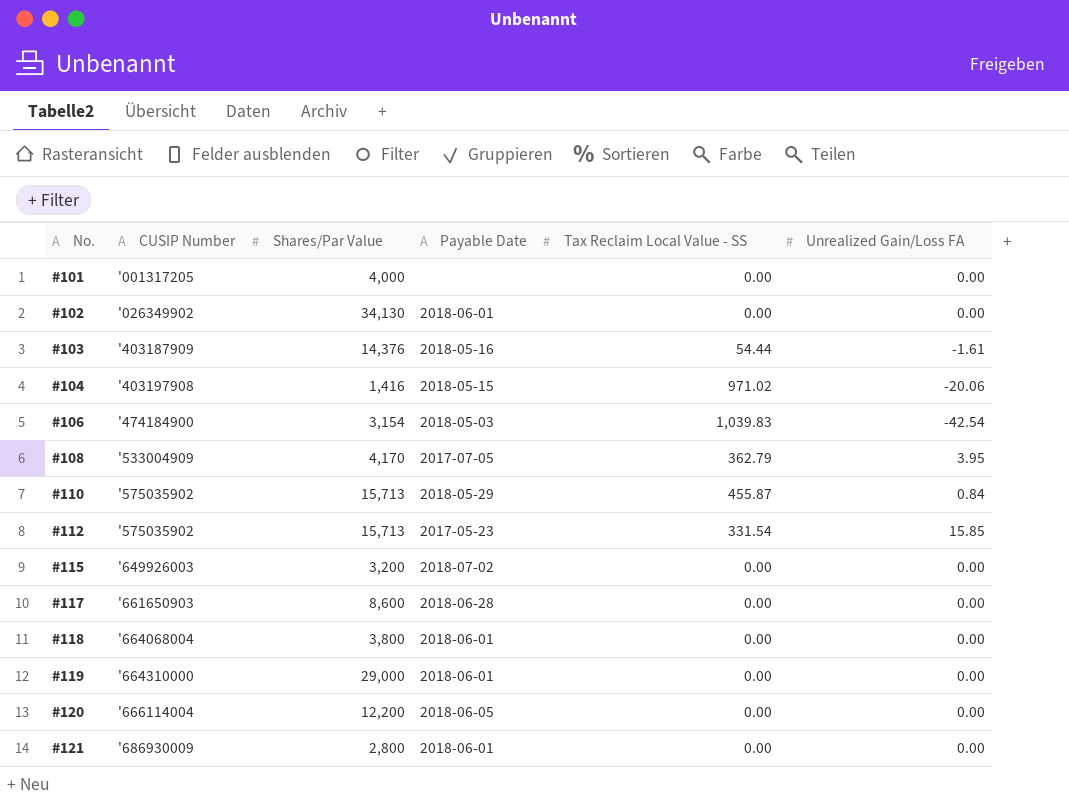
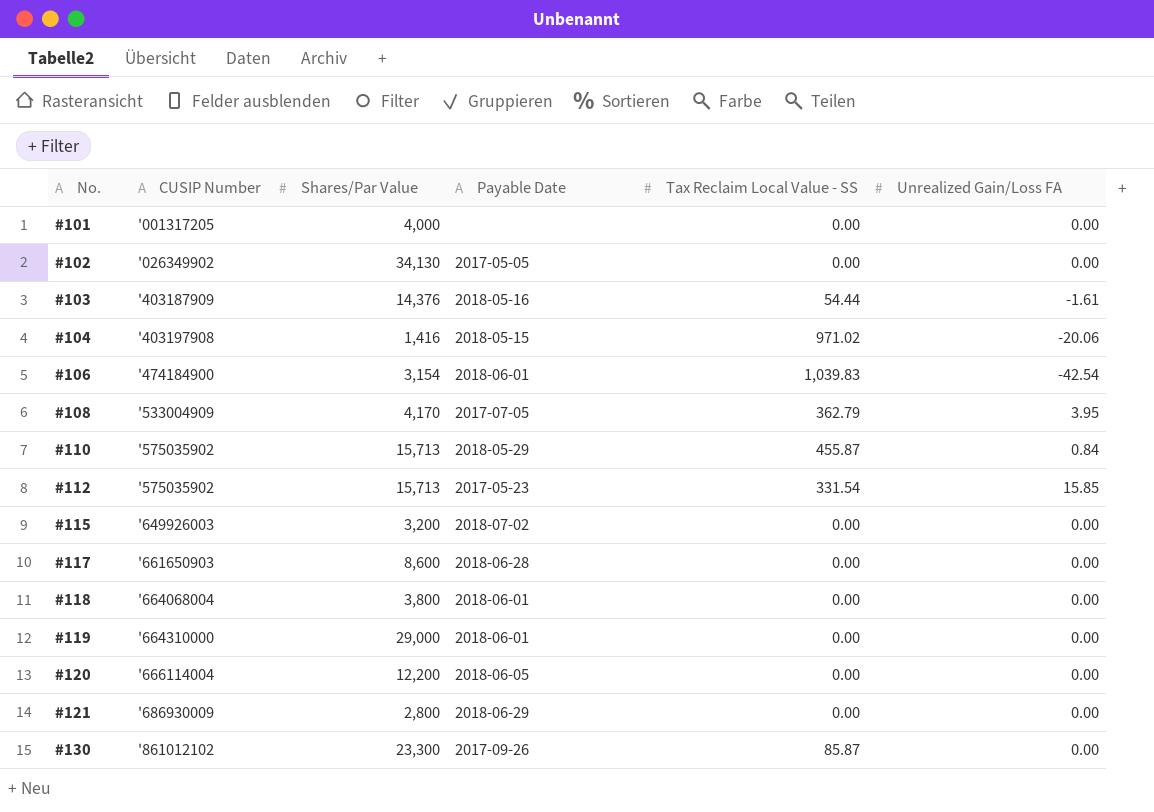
#102 | Payable Date: 2018-06-01 -> 2017-05-05
#106 | Payable Date: 2018-05-03 -> 2018-06-01
#121 | Payable Date: 2018-06-01 -> 2018-06-29
row #130: none -> '861012102 | 23,300 | 2017-09-26 | 85.87 | 0.00

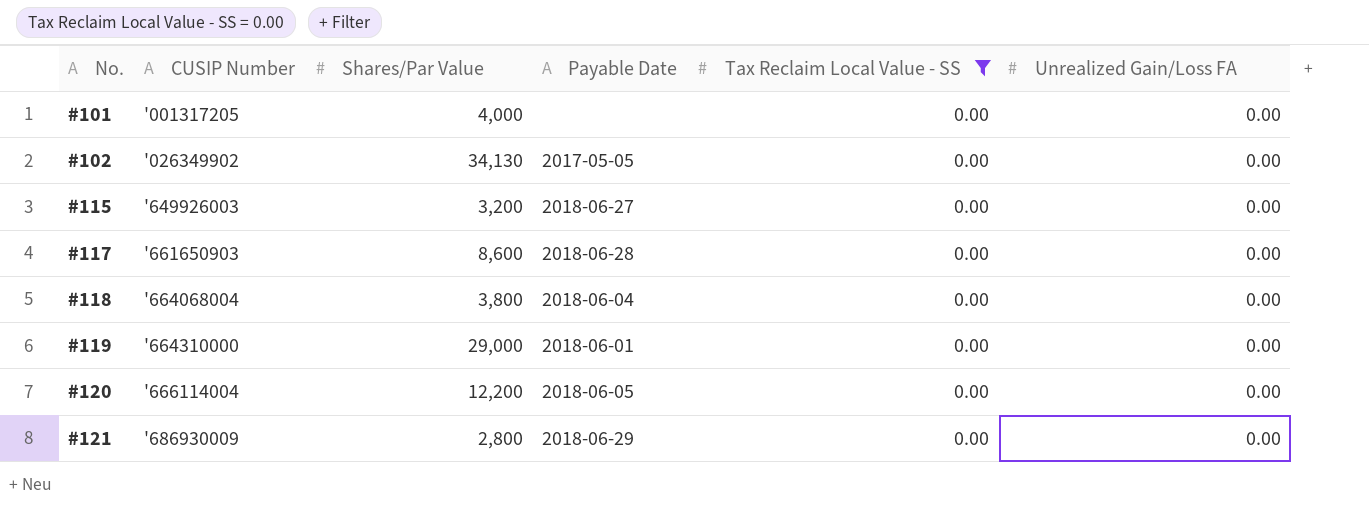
filter: none -> Tax Reclaim Local Value - SS = 0.00
#115 | Payable Date: 2018-07-02 -> 2018-06-27
#118 | Payable Date: 2018-06-01 -> 2018-06-04

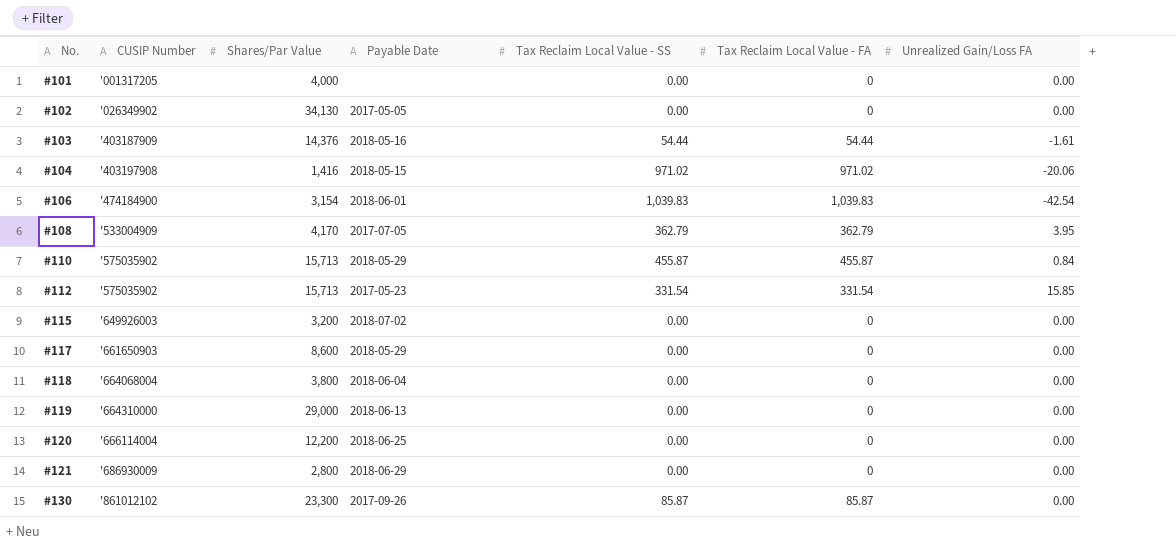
filter: Tax Reclaim Local Value - SS = 0.00 -> none
column Tax Reclaim Local Value - FA | position: none -> 6
#115 | Payable Date: 2018-06-27 -> 2018-07-02
#117 | Payable Date: 2018-06-28 -> 2018-05-29
#119 | Payable Date: 2018-06-01 -> 2018-06-13
#120 | Payable Date: 2018-06-05 -> 2018-06-25

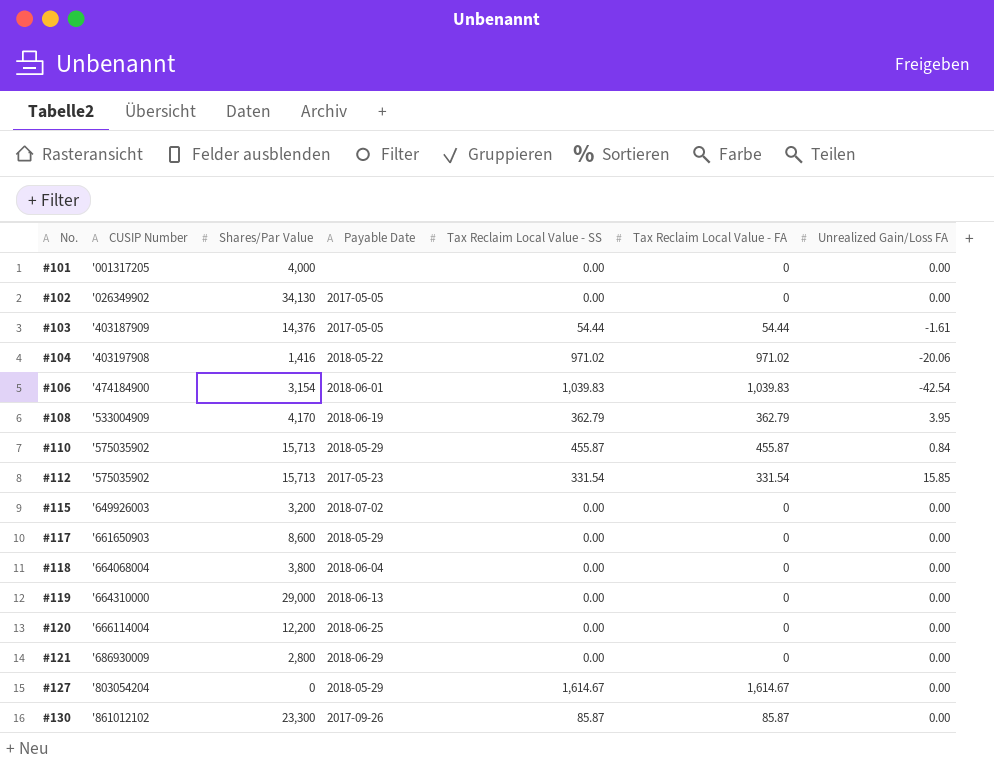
#103 | Payable Date: 2018-05-16 -> 2017-05-05
#104 | Payable Date: 2018-05-15 -> 2018-05-22
#108 | Payable Date: 2017-07-05 -> 2018-06-19
row #127: none -> '803054204 | 0 | 2018-05-29 | 1,614.67 | 1,614.67 | 0.00

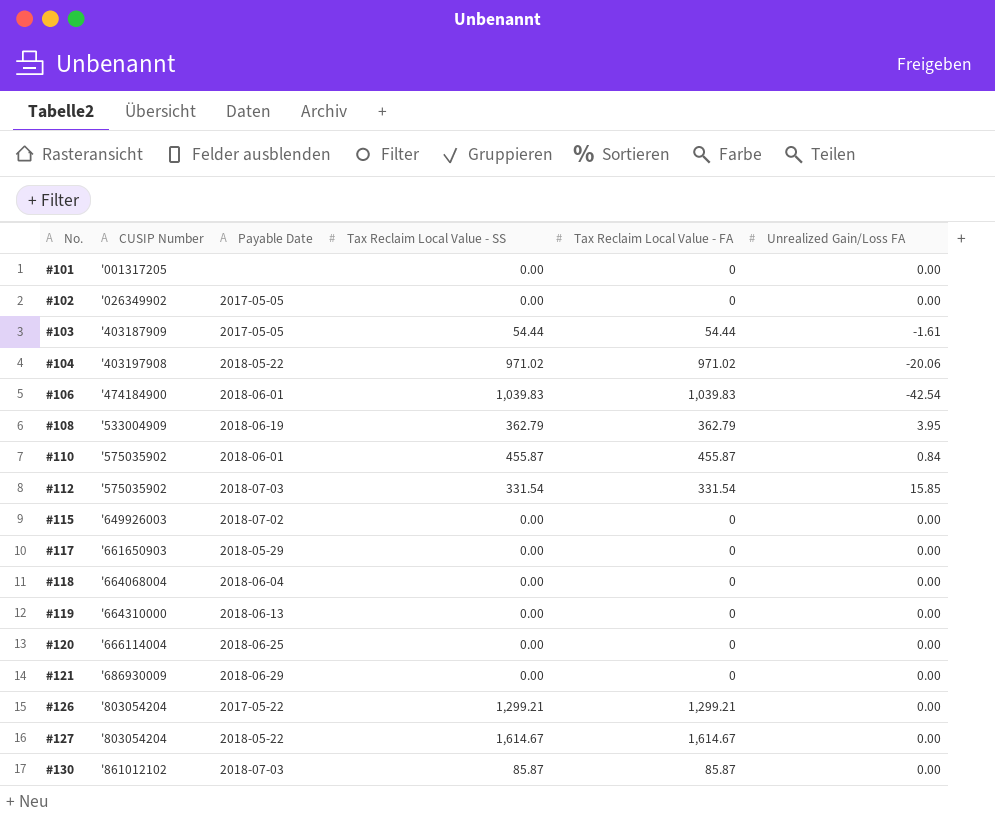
column Shares/Par Value | position: 3 -> none
#110 | Payable Date: 2018-05-29 -> 2018-06-01
#112 | Payable Date: 2017-05-23 -> 2018-07-03
row #126: none -> '803054204 | 2017-05-22 | 1,299.21 | 1,299.21 | 0.00
#127 | Payable Date: 2018-05-29 -> 2018-05-22
#130 | Payable Date: 2017-09-26 -> 2018-07-03

